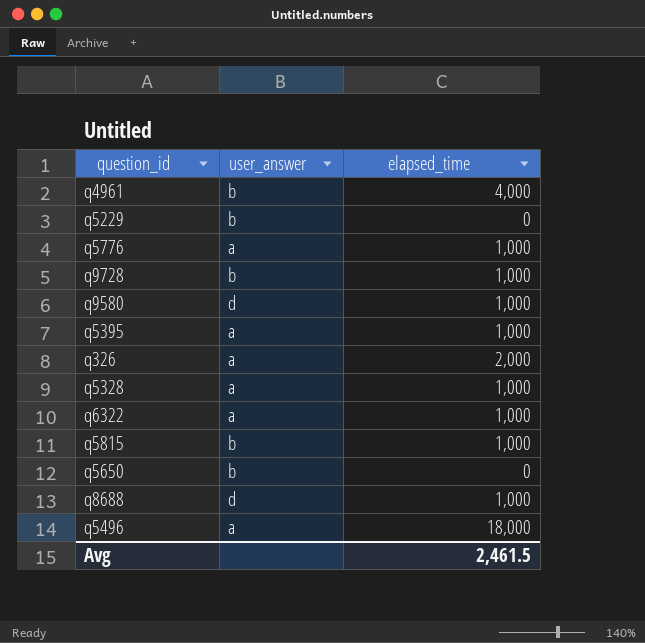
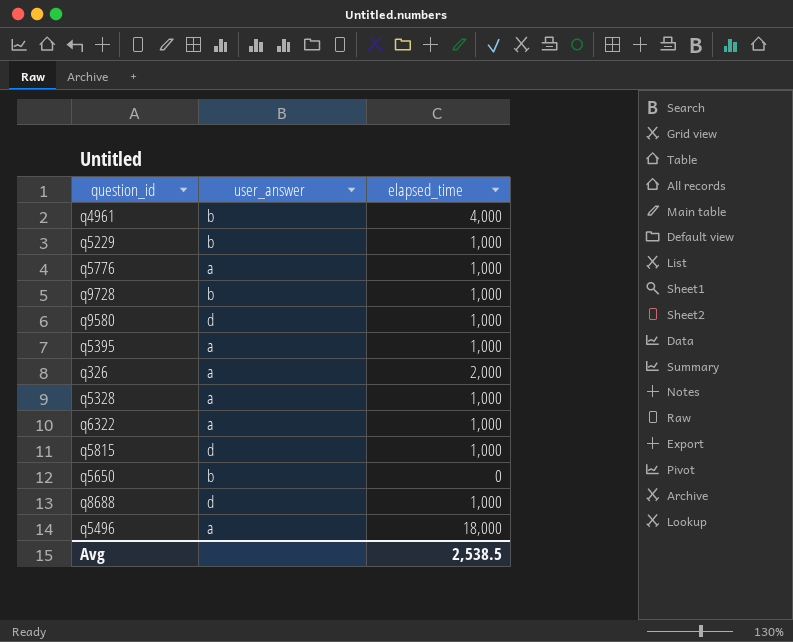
q5229 | elapsed_time: 0 -> 1,000
q5815 | user_answer: b -> d
Avg | elapsed_time: 2,461.5 -> 2,538.5

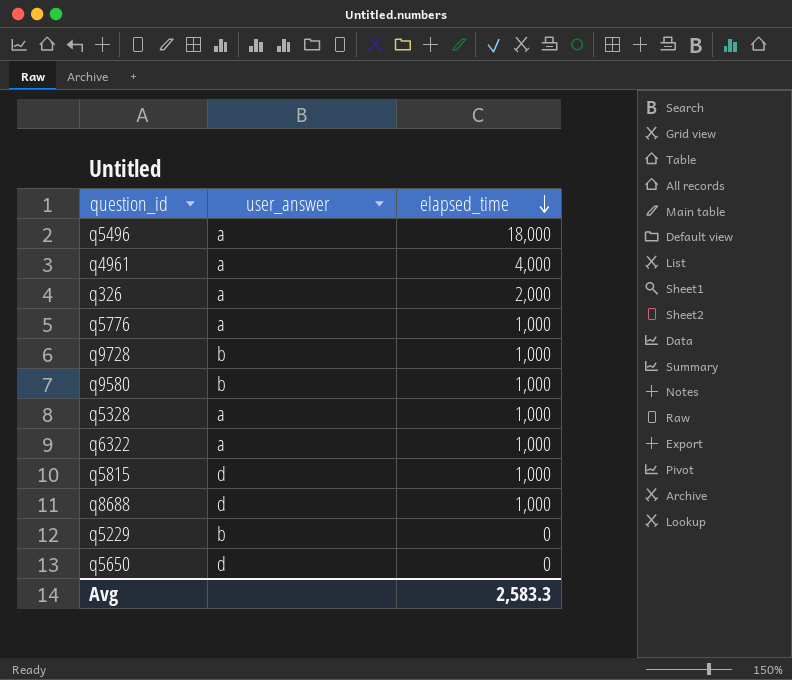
row order: none -> elapsed_time descending
row q5395: a | 1,000 -> none
q4961 | user_answer: b -> a
q9580 | user_answer: d -> b
q5229 | elapsed_time: 1,000 -> 0
q5650 | user_answer: b -> d
Avg | elapsed_time: 2,538.5 -> 2,583.3

